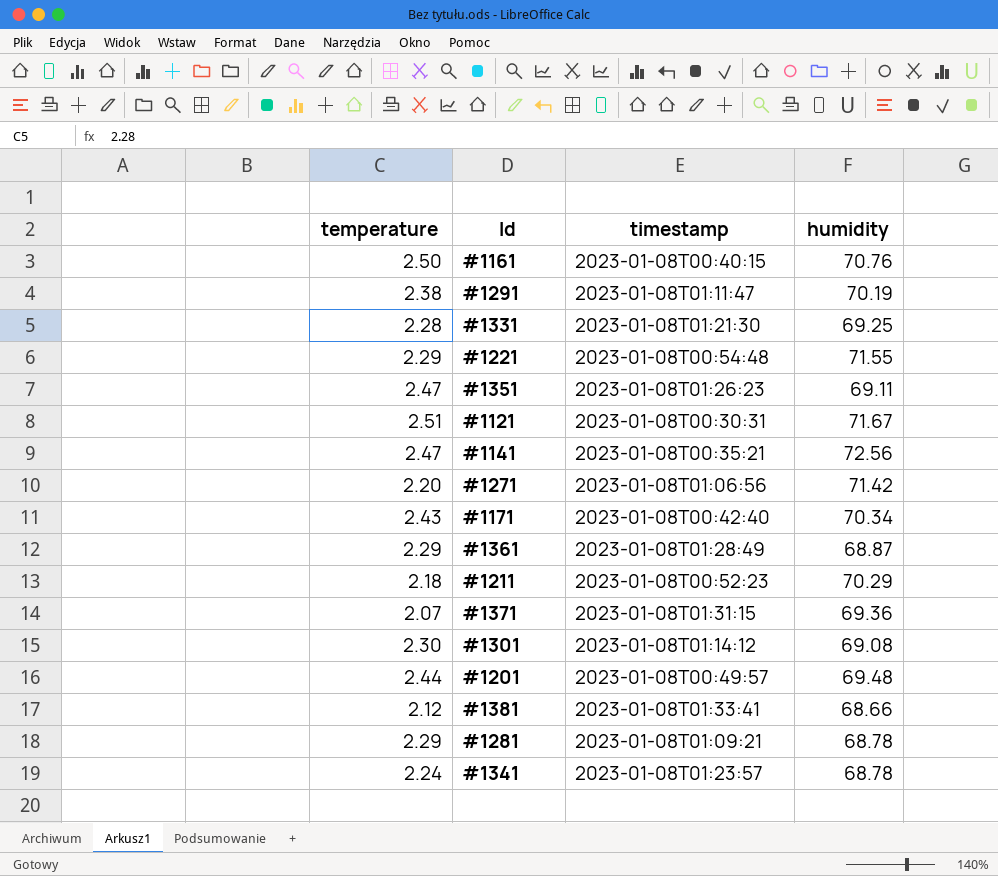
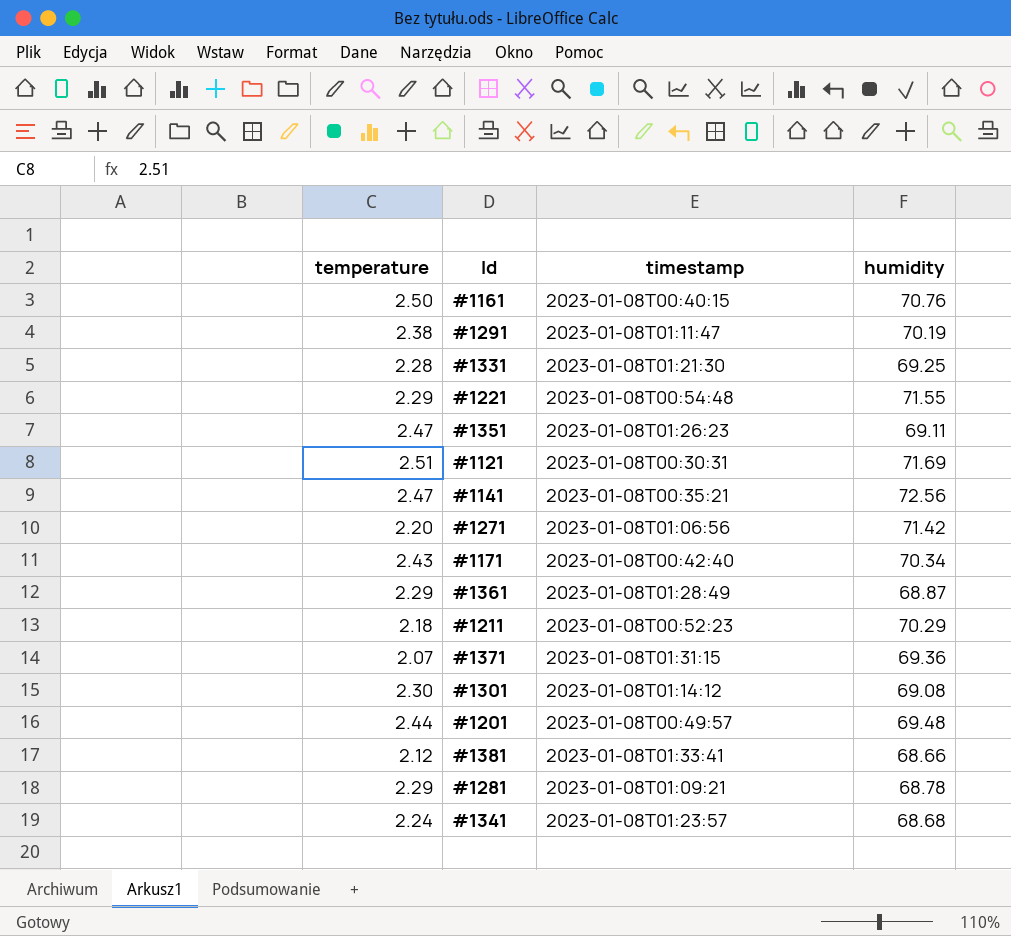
#1121 | humidity: 71.67 -> 71.69
#1341 | humidity: 68.78 -> 68.68

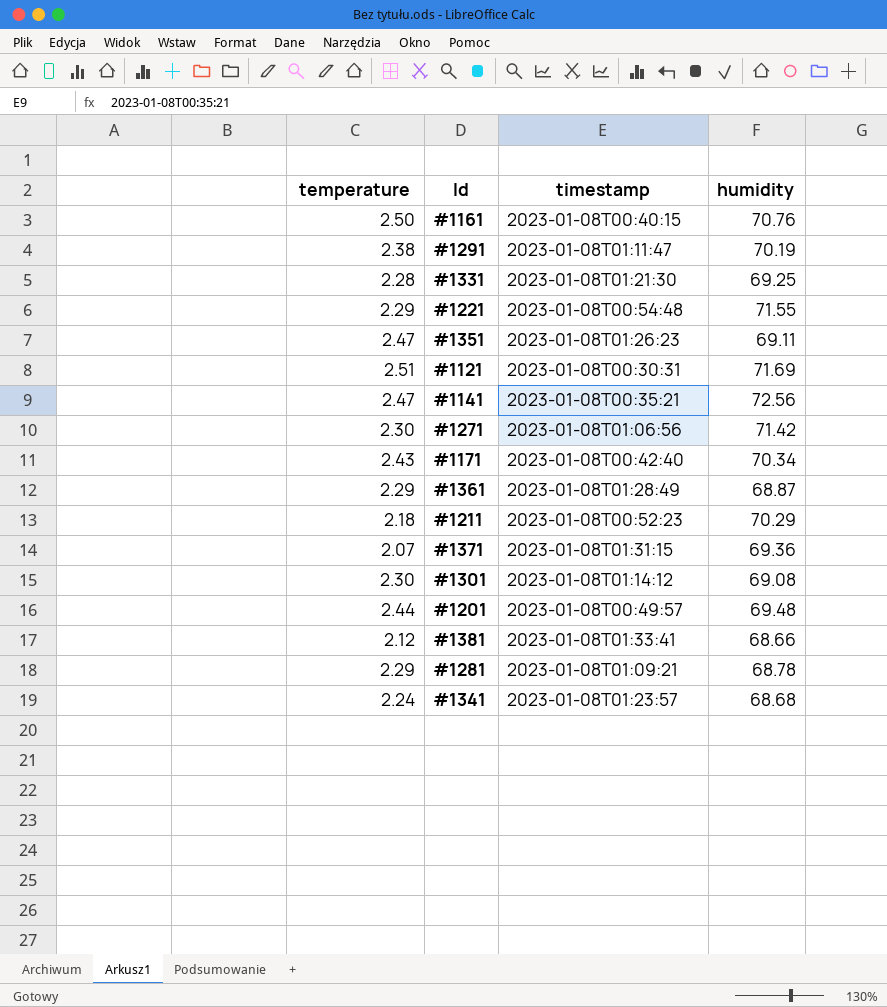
#1271 | temperature: 2.20 -> 2.30

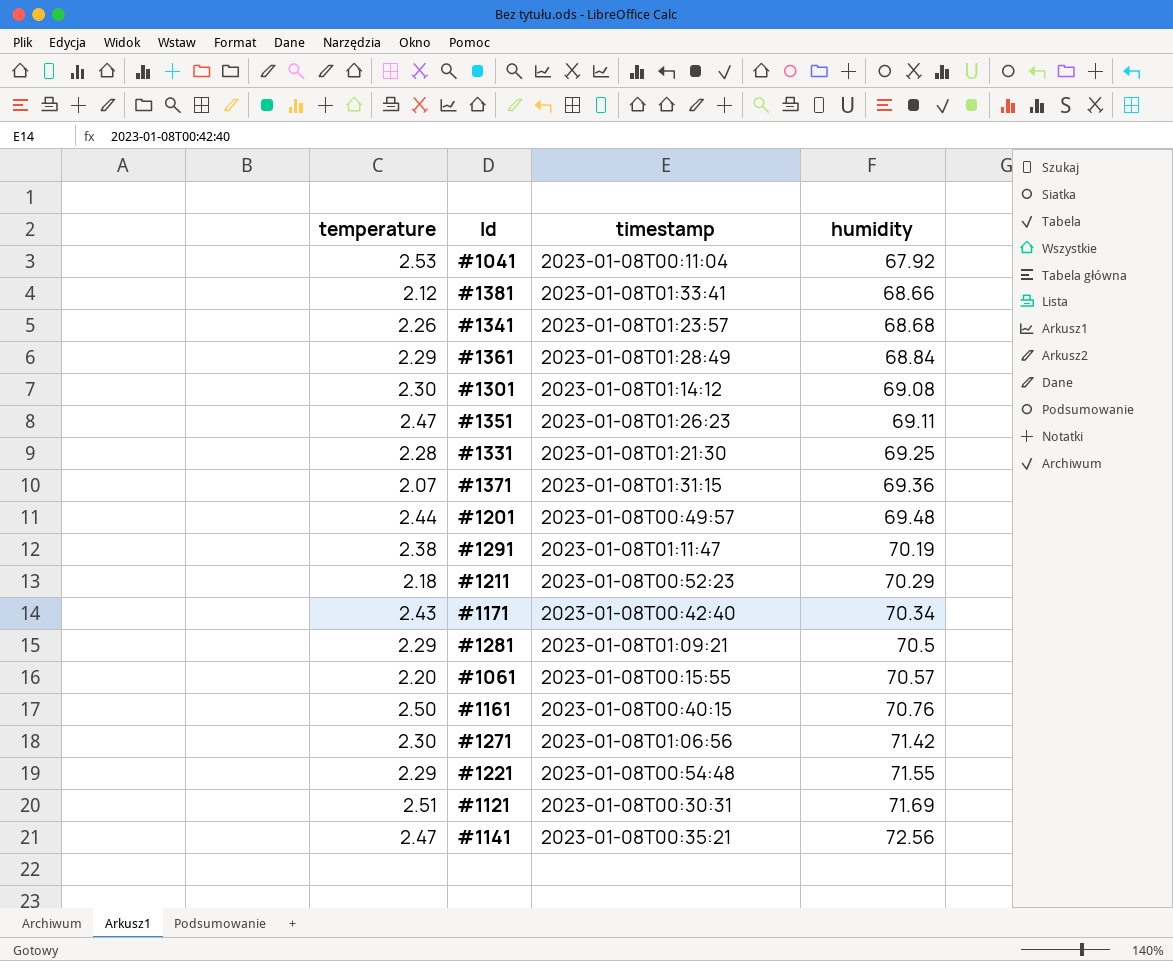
row order: none -> humidity ascending
row #1041: none -> 2.53 | 2023-01-08T00:11:04 | 67.92
#1341 | temperature: 2.24 -> 2.26
#1361 | humidity: 68.87 -> 68.84
#1281 | humidity: 68.78 -> 70.5
row #1061: none -> 2.20 | 2023-01-08T00:15:55 | 70.57

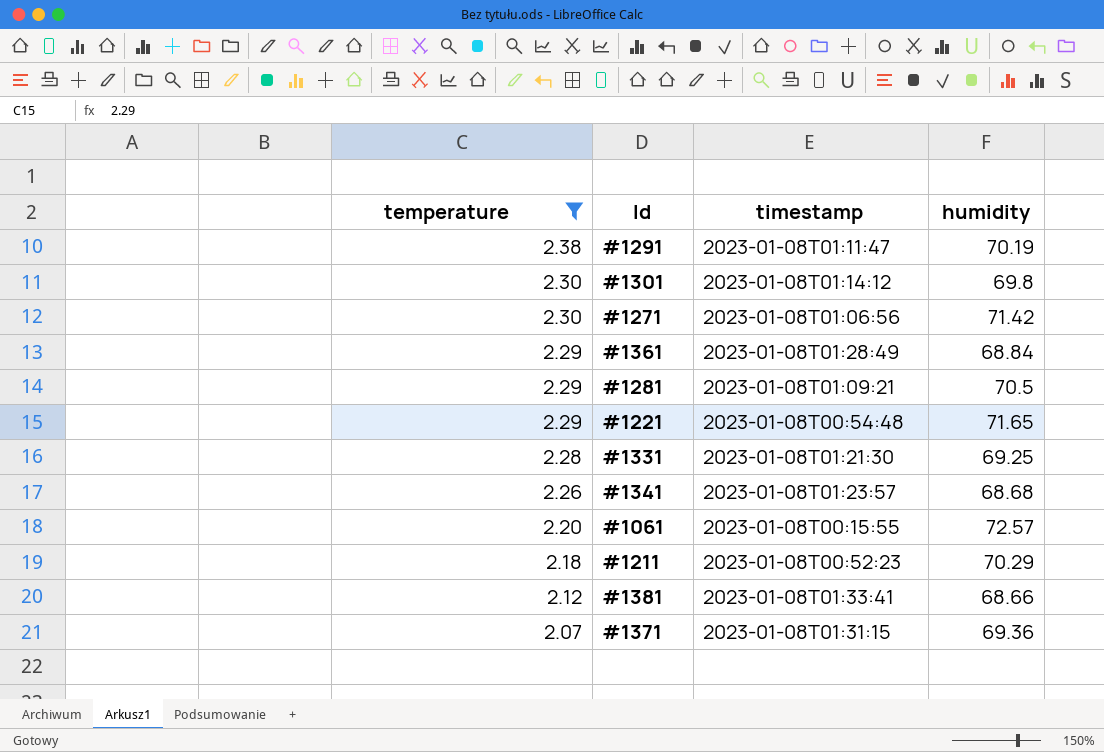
filter: none -> temperature <= 2.38
row order: humidity ascending -> temperature descending
#1301 | humidity: 69.08 -> 69.8
#1221 | humidity: 71.55 -> 71.65
#1061 | humidity: 70.57 -> 72.57

